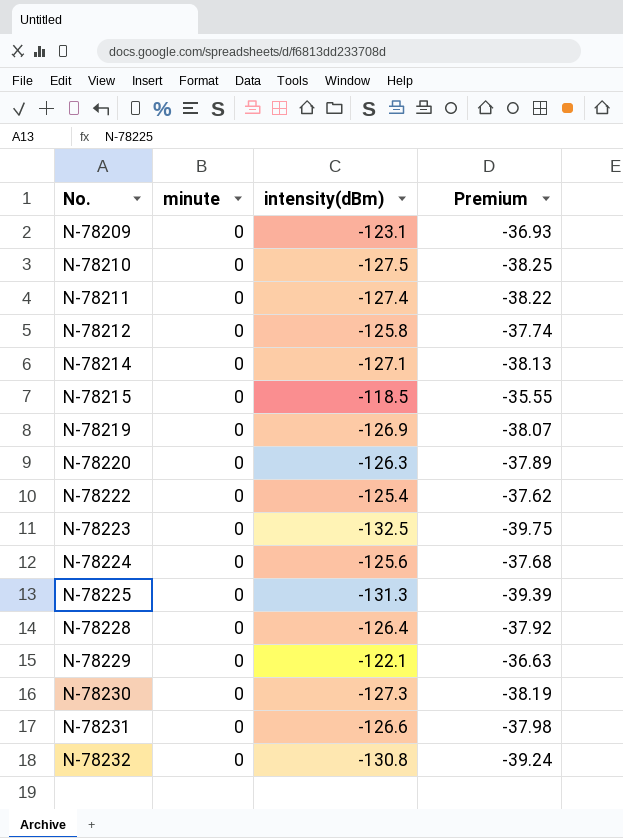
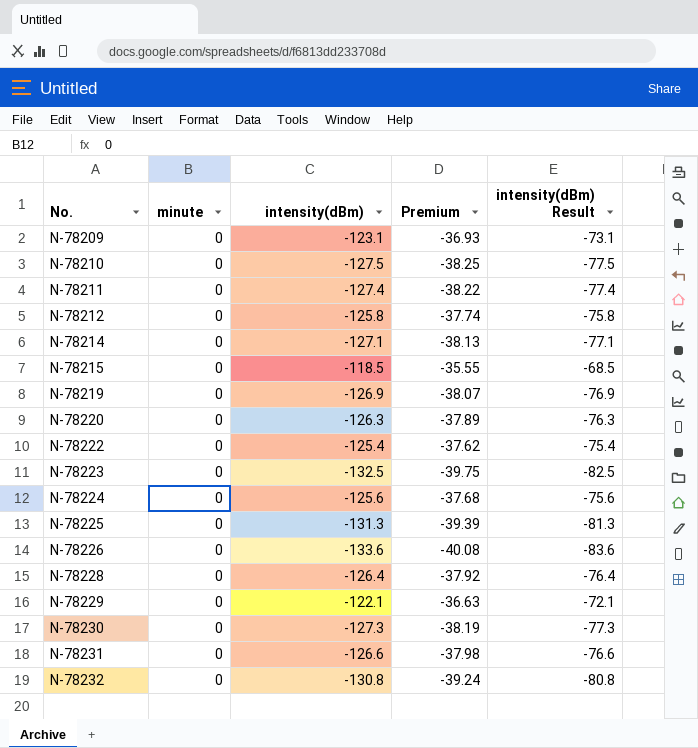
column intensity(dBm) Result | formula: none -> [intensity(dBm)] + 50
row N-78226: none -> 0 | -133.6 | -40.08 | -83.6

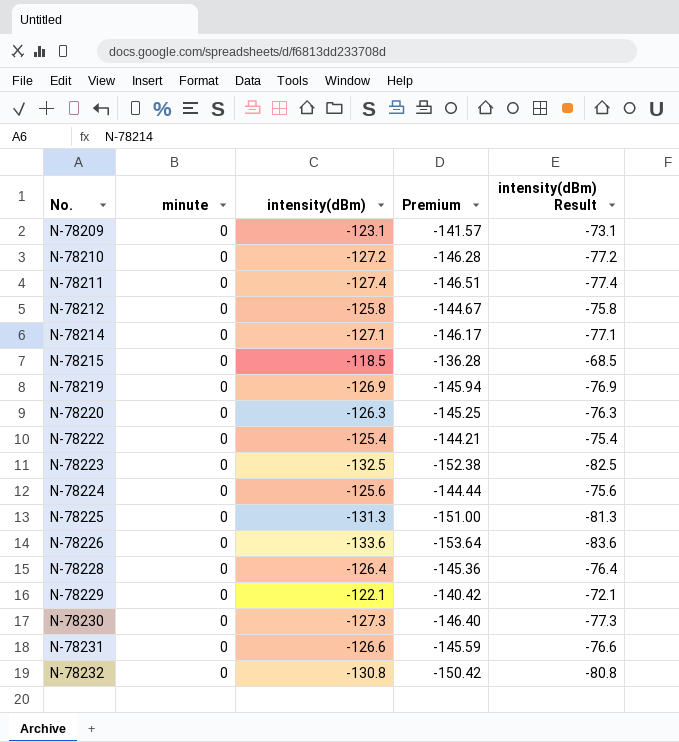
column Premium | formula: [intensity(dBm)] * 0.3 -> [intensity(dBm)] * 1.15
N-78210 | intensity(dBm): -127.5 -> -127.2
N-78210 | intensity(dBm) Result: -77.5 -> -77.2

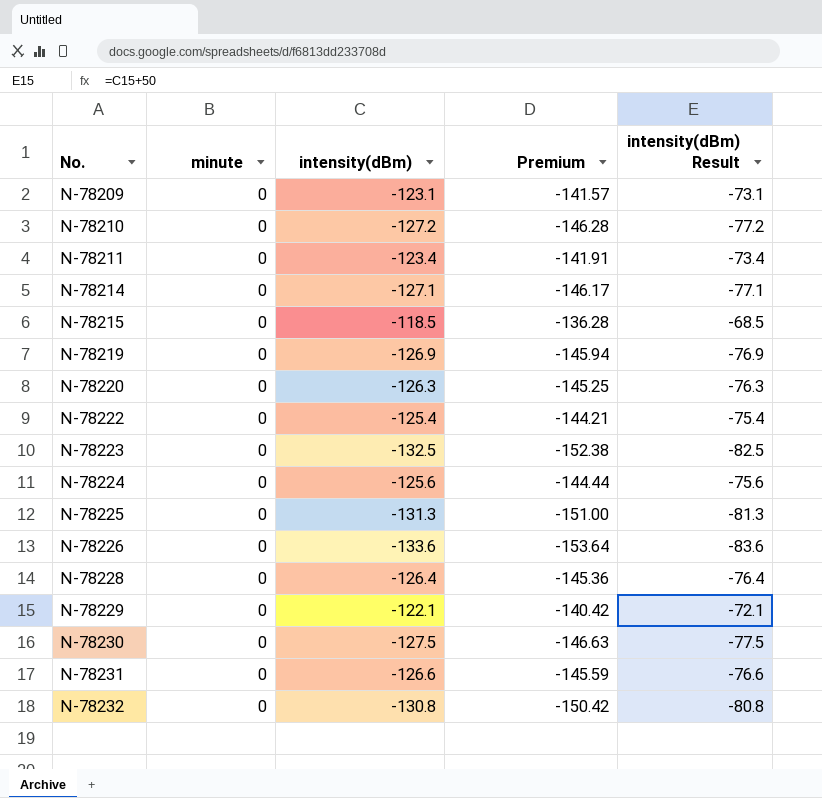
row N-78212: 0 | -125.8 | -144.67 | -75.8 -> none
N-78211 | intensity(dBm): -127.4 -> -123.4
N-78211 | Premium: -146.51 -> -141.91
N-78211 | intensity(dBm) Result: -77.4 -> -73.4
N-78230 | intensity(dBm): -127.3 -> -127.5
N-78230 | Premium: -146.40 -> -146.63
N-78230 | intensity(dBm) Result: -77.3 -> -77.5

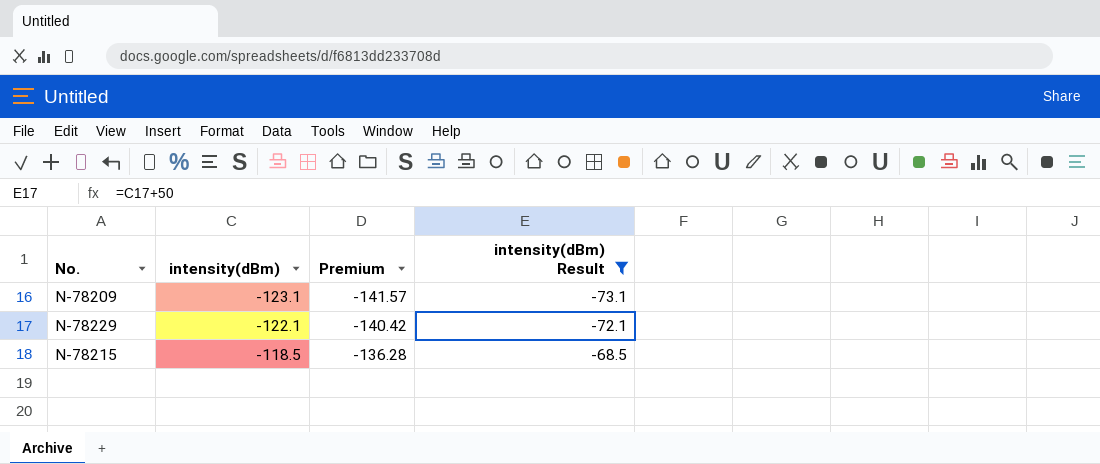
filter: none -> intensity(dBm) Result >= -73.1
row order: No. ascending -> intensity(dBm) ascending
column minute | position: 2 -> none

